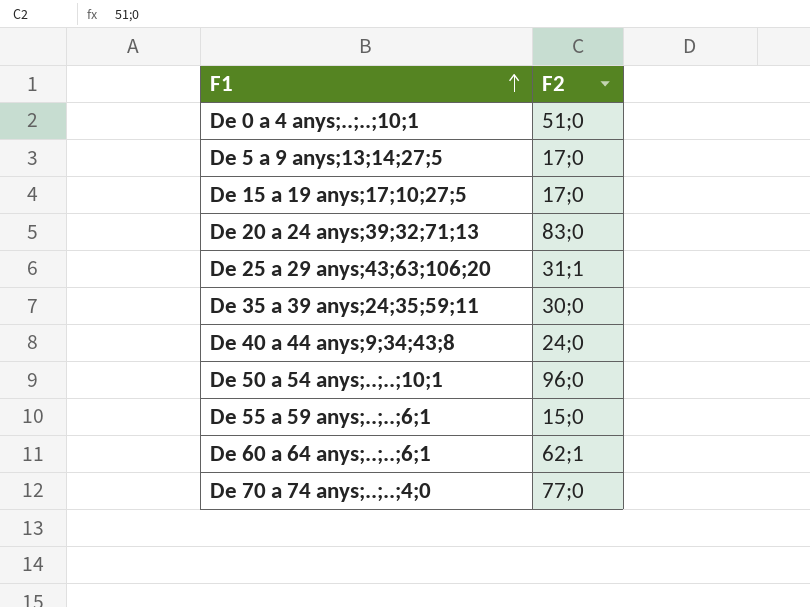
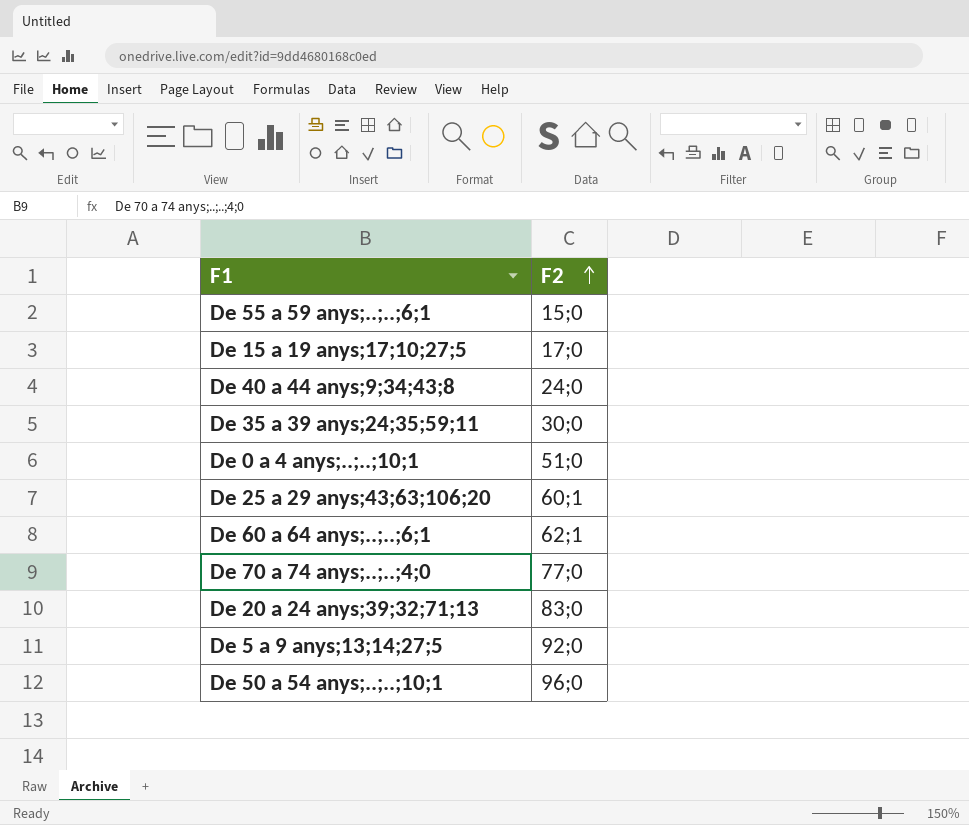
row order: F1 ascending -> F2 ascending
De 25 a 29 anys;43;63;106;20 | F2: 31;1 -> 60;1
De 5 a 9 anys;13;14;27;5 | F2: 17;0 -> 92;0

